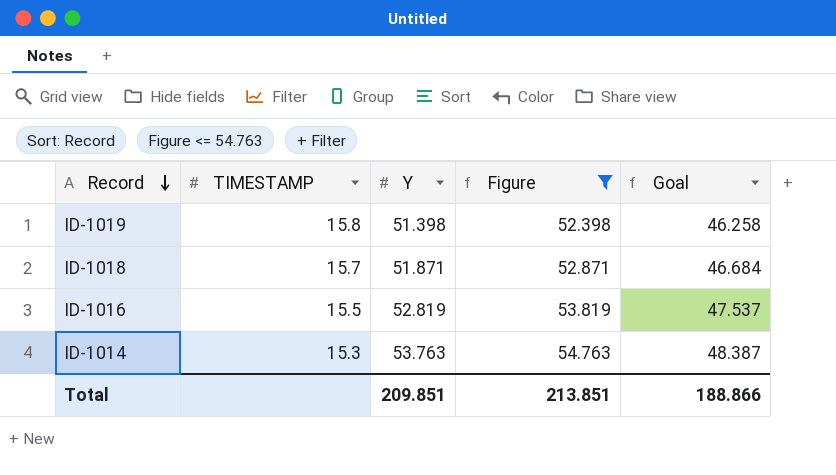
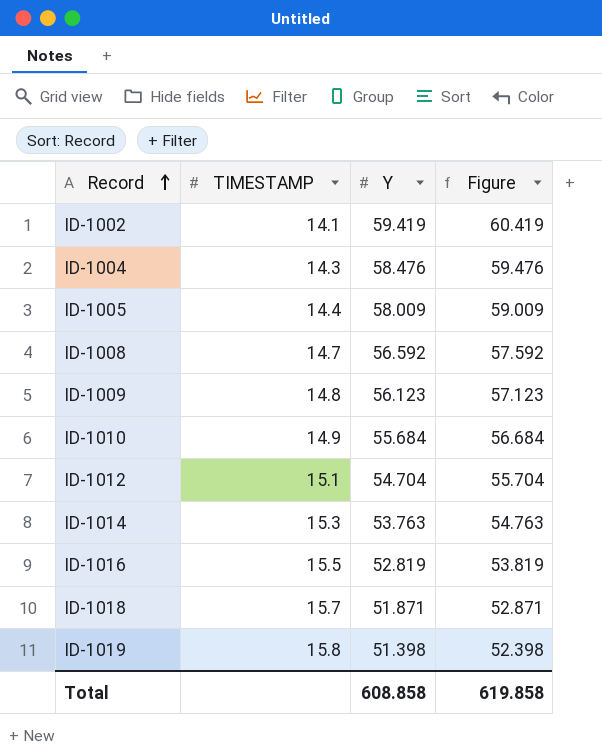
filter: Figure <= 54.763 -> none
row order: Record descending -> Record ascending
column Goal | formula: [Y] * 0.9 -> none
Total | Y: 209.851 -> 608.858
Total | Figure: 213.851 -> 619.858

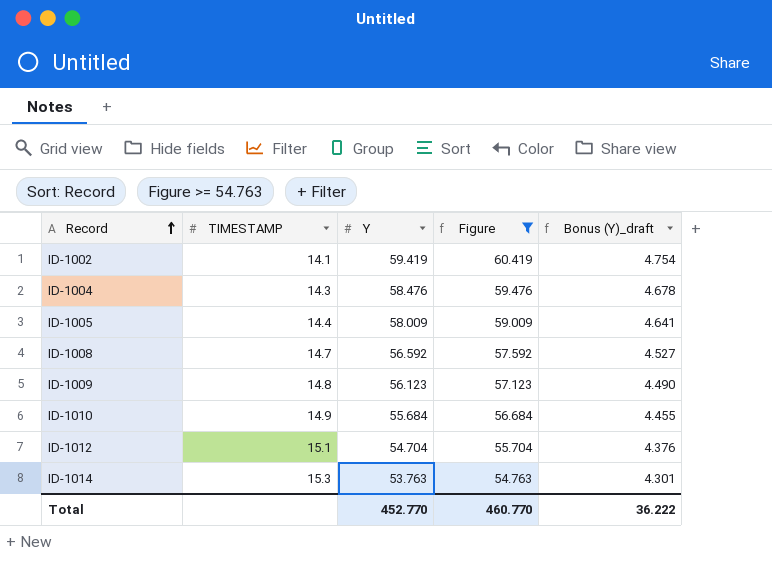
filter: none -> Figure >= 54.763
column Bonus (Y)_draft | formula: none -> [Y] * 0.08
Total | Y: 608.858 -> 452.770
Total | Figure: 619.858 -> 460.770

